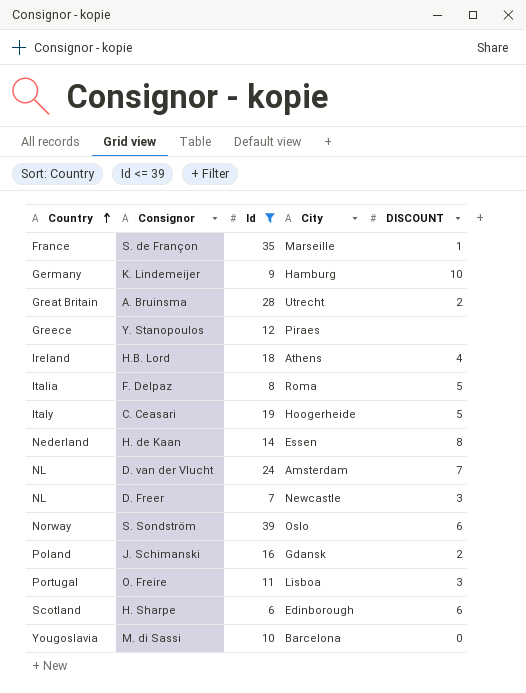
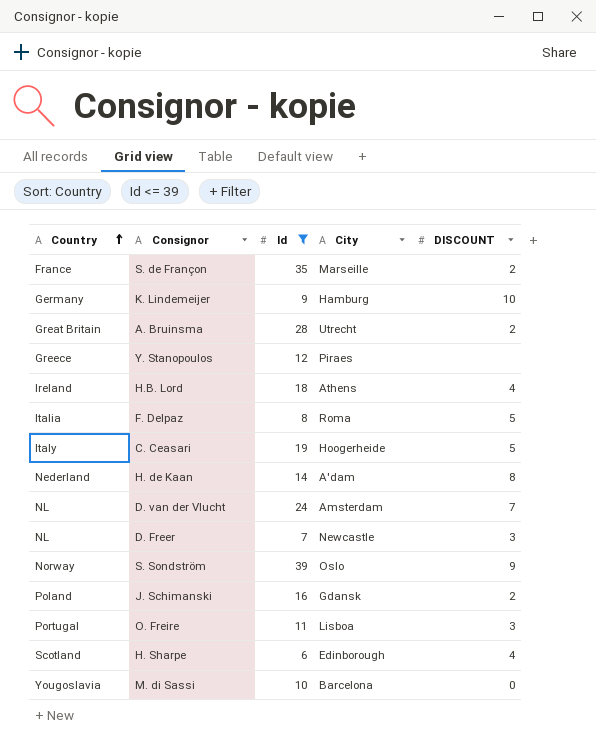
S. de Françon | DISCOUNT: 1 -> 2
H. de Kaan | City: Essen -> A'dam
S. Sondström | DISCOUNT: 6 -> 9
H. Sharpe | DISCOUNT: 6 -> 4

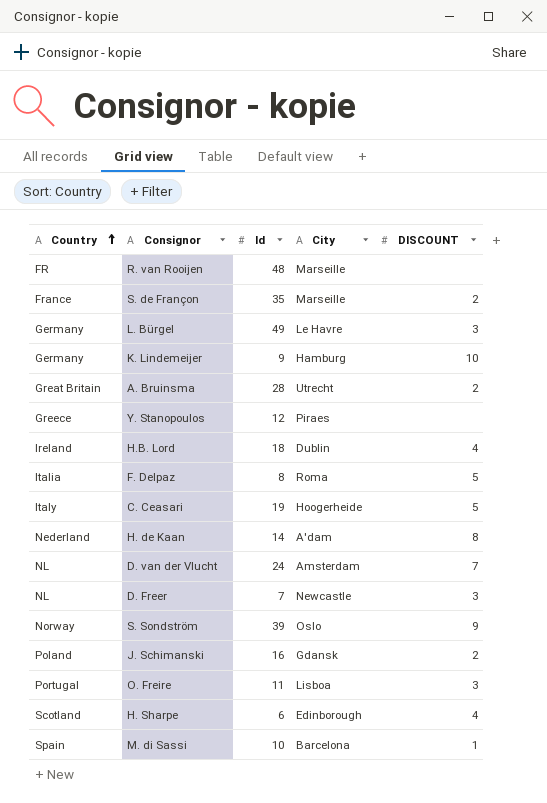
filter: Id <= 39 -> none
H.B. Lord | City: Athens -> Dublin
M. di Sassi | Country: Yougoslavia -> Spain
M. di Sassi | DISCOUNT: 0 -> 1

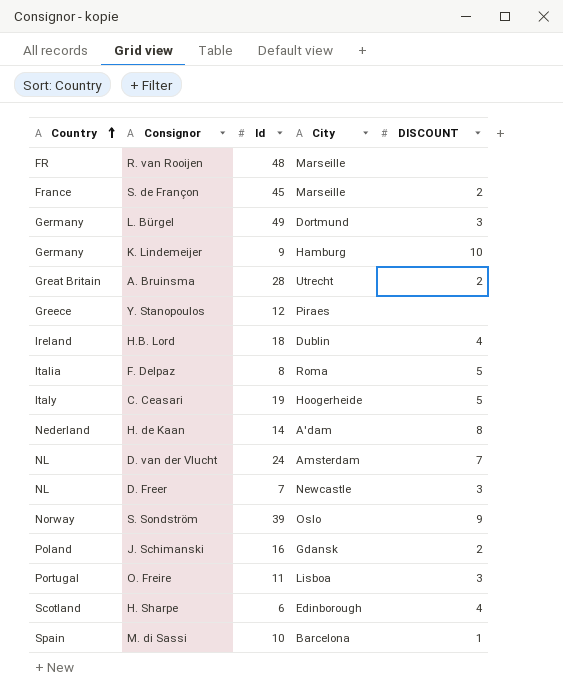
S. de Françon | Id: 35 -> 45
L. Bürgel | City: Le Havre -> Dortmund

